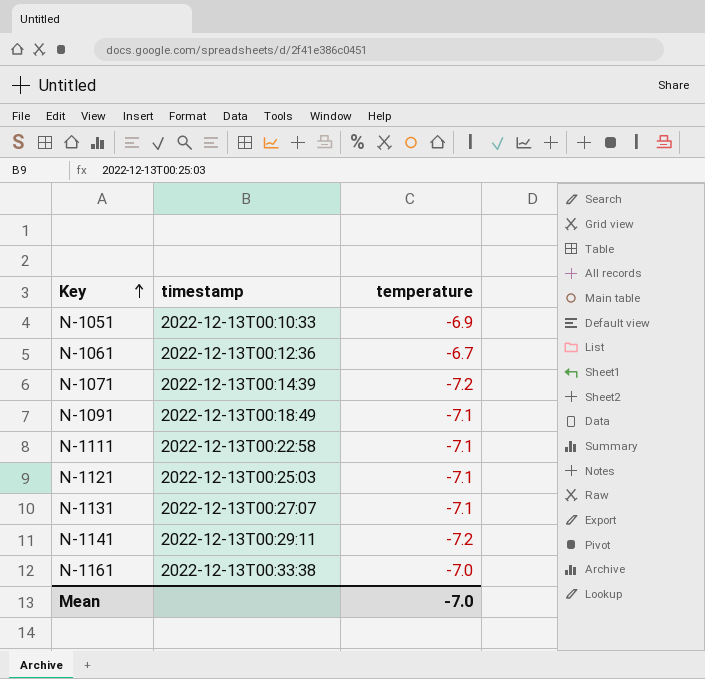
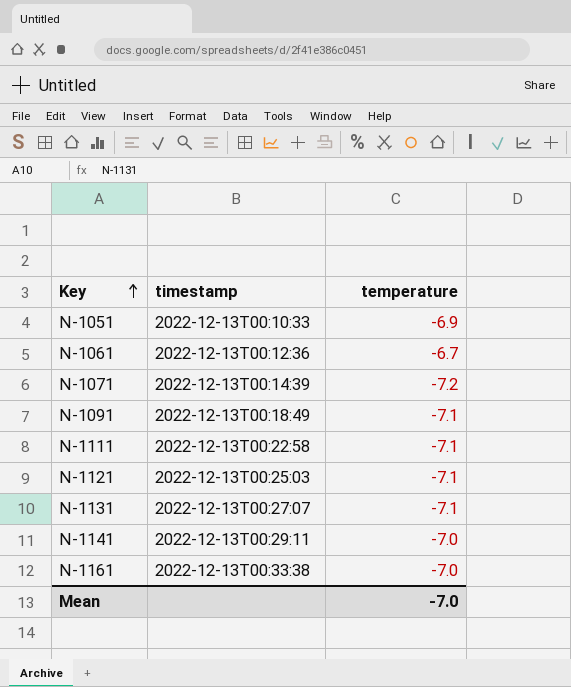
N-1141 | temperature: -7.2 -> -7.0

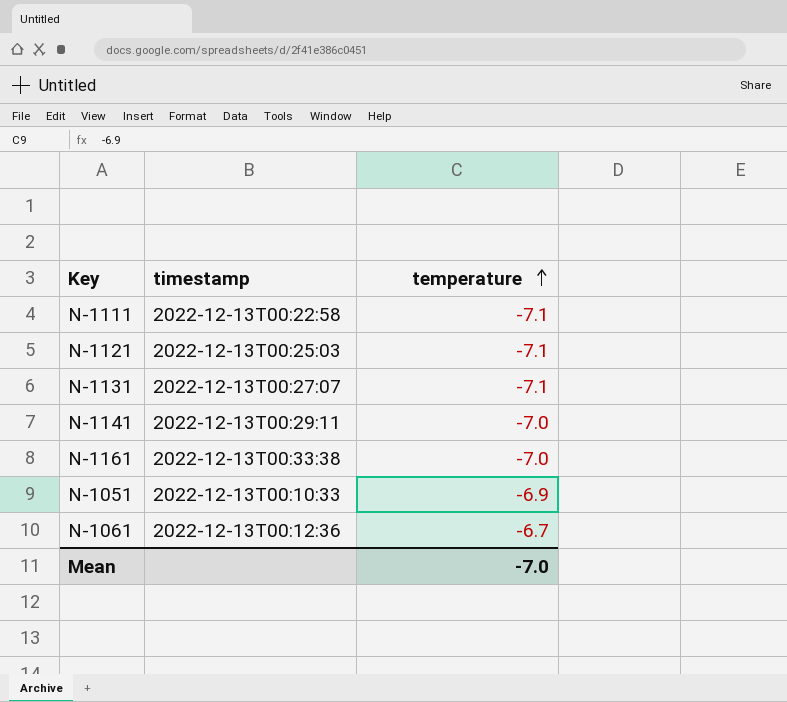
row order: Key ascending -> temperature ascending
row N-1071: 2022-12-13T00:14:39 | -7.2 -> none
row N-1091: 2022-12-13T00:18:49 | -7.1 -> none

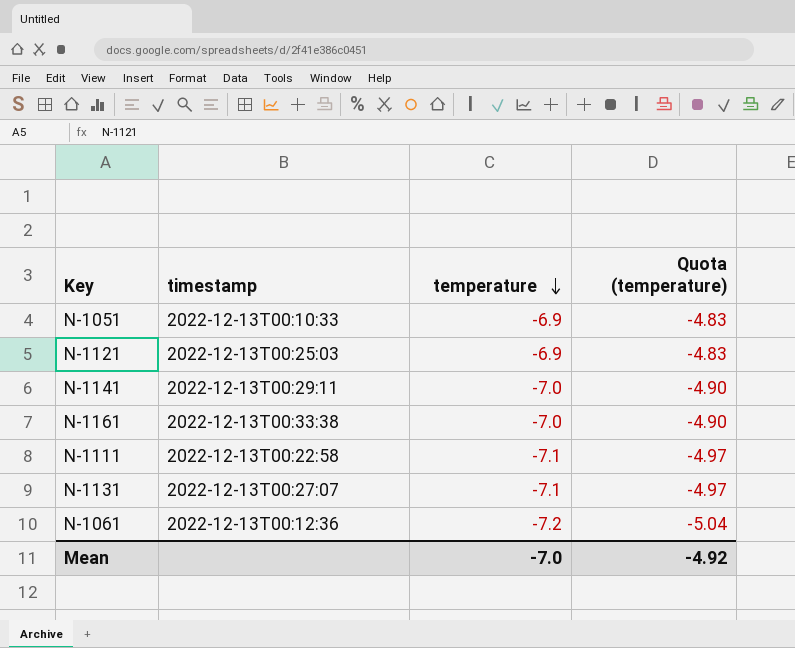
row order: temperature ascending -> temperature descending
column Quota (temperature) | formula: none -> [temperature] * 0.7
N-1121 | temperature: -7.1 -> -6.9
N-1061 | temperature: -6.7 -> -7.2

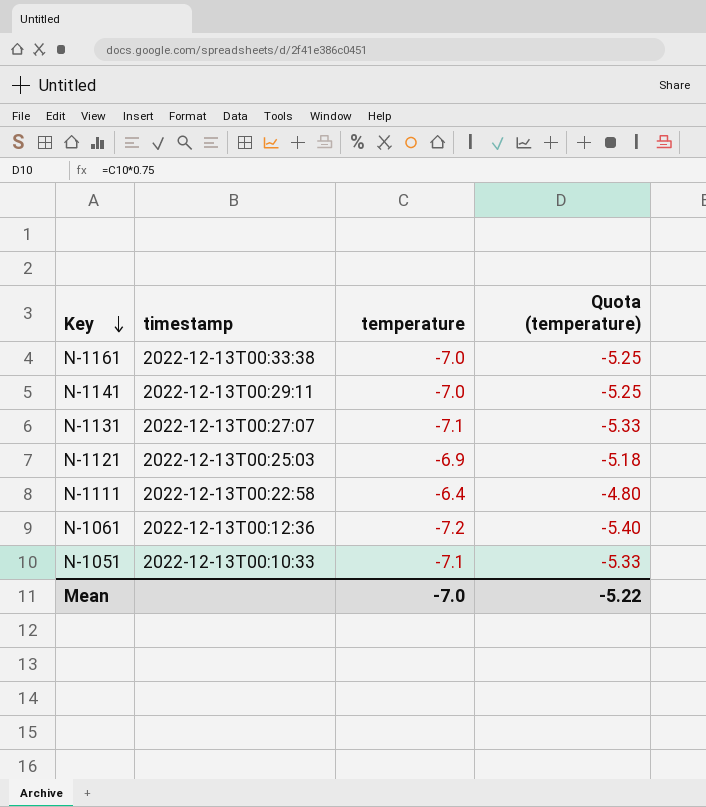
row order: temperature descending -> Key descending
column Quota (temperature) | formula: [temperature] * 0.7 -> [temperature] * 0.75
N-1111 | temperature: -7.1 -> -6.4
N-1051 | temperature: -6.9 -> -7.1
Mean | Quota (temperature): -4.92 -> -5.22

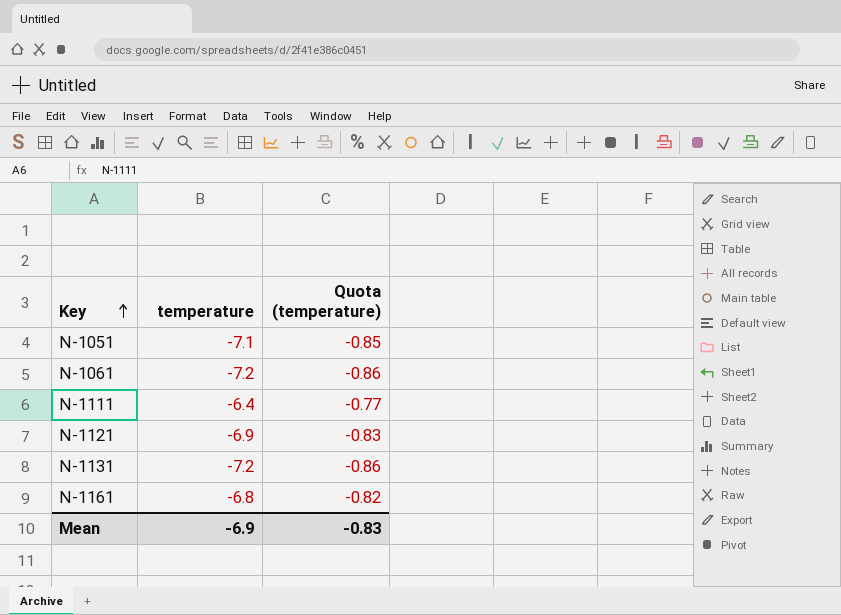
row order: Key descending -> Key ascending
column timestamp | position: 2 -> none
column Quota (temperature) | formula: [temperature] * 0.75 -> [temperature] * 0.12
row N-1141: 2022-12-13T00:29:11 | -7.0 | -5.25 -> none
N-1131 | temperature: -7.1 -> -7.2
N-1161 | temperature: -7.0 -> -6.8
Mean | temperature: -7.0 -> -6.9
Mean | Quota (temperature): -5.22 -> -0.83

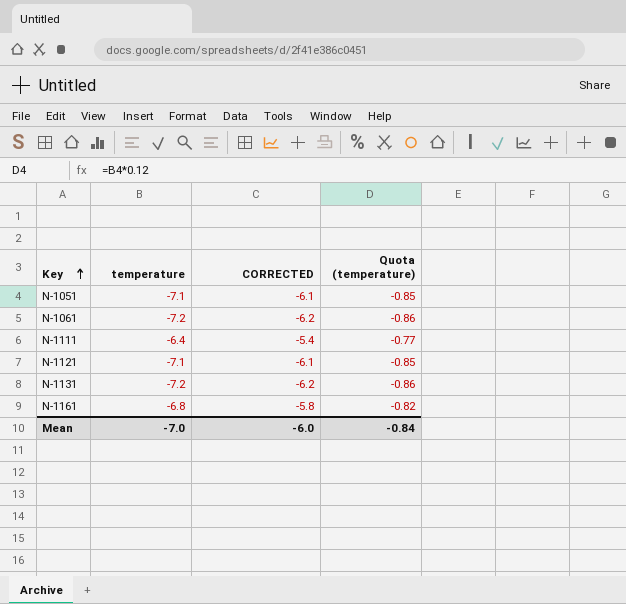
column CORRECTED | formula: none -> [temperature] + 1
N-1121 | temperature: -6.9 -> -7.1
N-1121 | Quota (temperature): -0.83 -> -0.85
Mean | temperature: -6.9 -> -7.0
Mean | Quota (temperature): -0.83 -> -0.84

